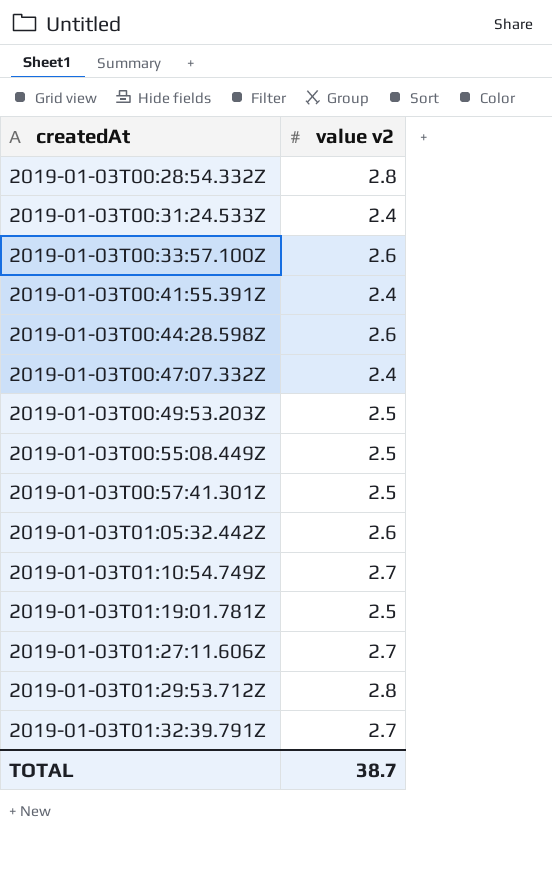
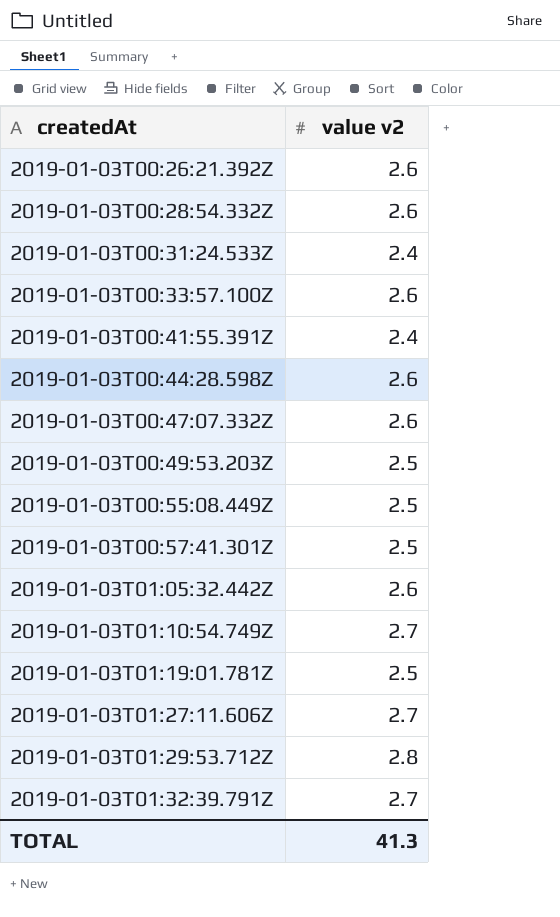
row 2019-01-03T00:26:21.392Z: none -> 2.6
2019-01-03T00:28:54.332Z | value v2: 2.8 -> 2.6
2019-01-03T00:47:07.332Z | value v2: 2.4 -> 2.6
TOTAL | value v2: 38.7 -> 41.3

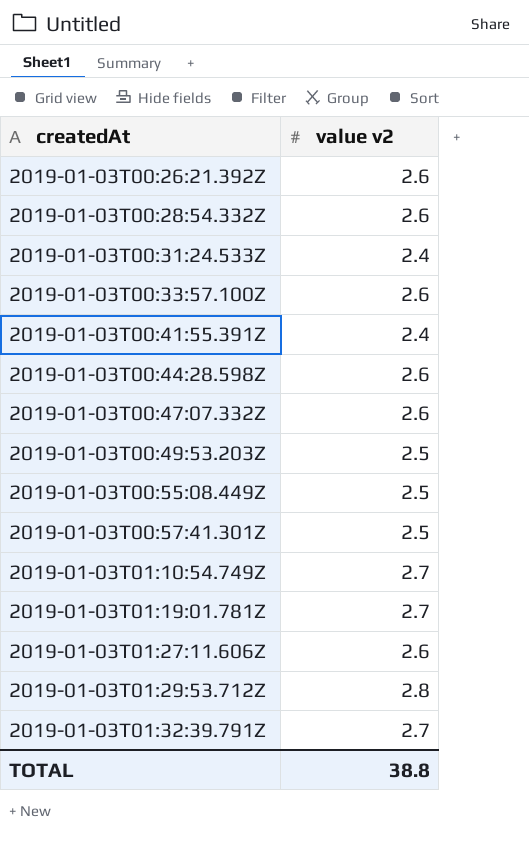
row 2019-01-03T01:05:32.442Z: 2.6 -> none
2019-01-03T01:19:01.781Z | value v2: 2.5 -> 2.7
2019-01-03T01:27:11.606Z | value v2: 2.7 -> 2.6
TOTAL | value v2: 41.3 -> 38.8

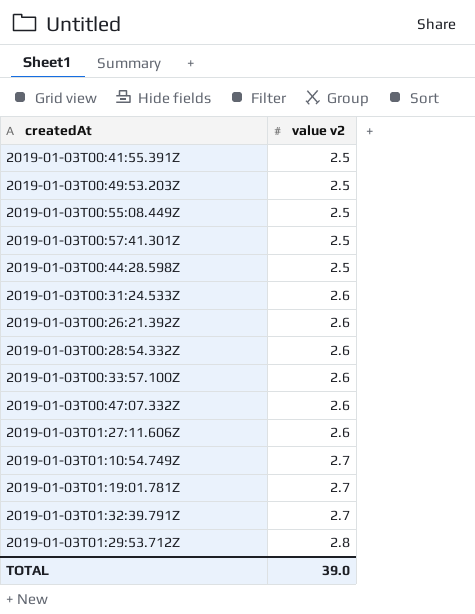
row order: createdAt ascending -> value v2 ascending
2019-01-03T00:41:55.391Z | value v2: 2.4 -> 2.5
2019-01-03T00:44:28.598Z | value v2: 2.6 -> 2.5
2019-01-03T00:31:24.533Z | value v2: 2.4 -> 2.6
TOTAL | value v2: 38.8 -> 39.0

